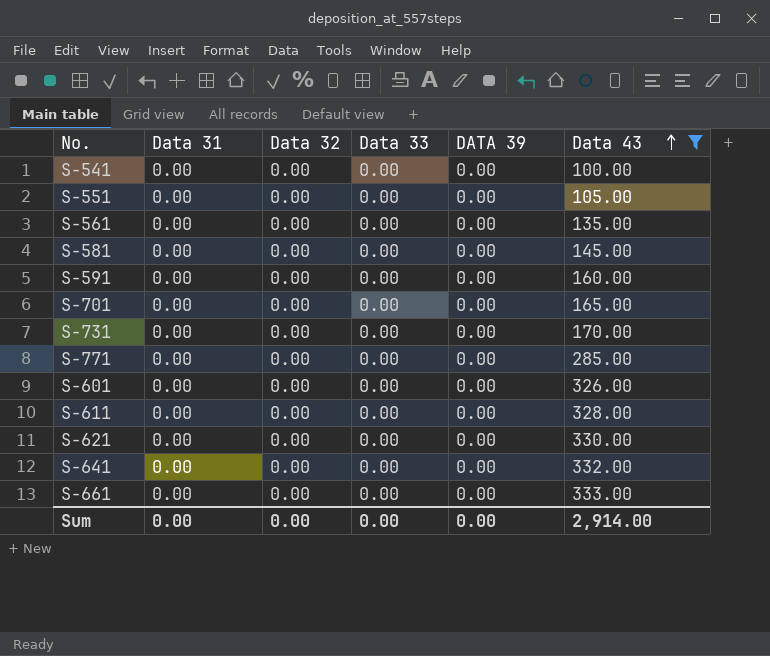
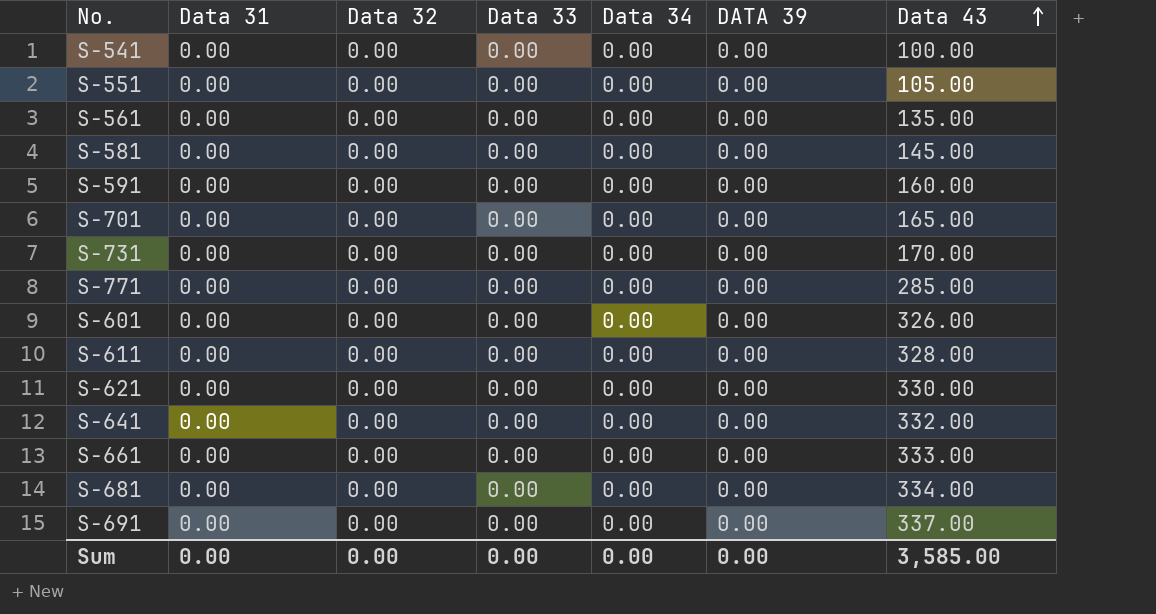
filter: Data 43 <= 333.00 -> none
column Data 34 | position: none -> 5
Sum | Data 43: 2,914.00 -> 3,585.00

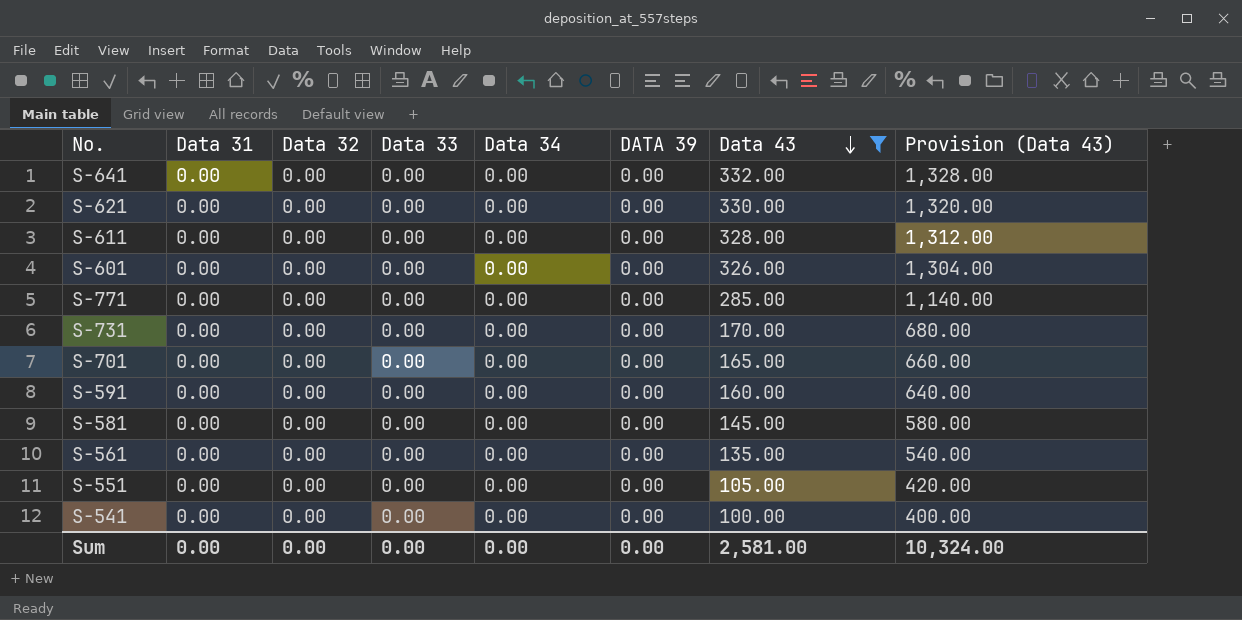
filter: none -> Data 43 <= 332.00
row order: Data 43 ascending -> Data 43 descending
column Provision (Data 43) | formula: none -> [Data 43] * 4
Sum | Data 43: 3,585.00 -> 2,581.00

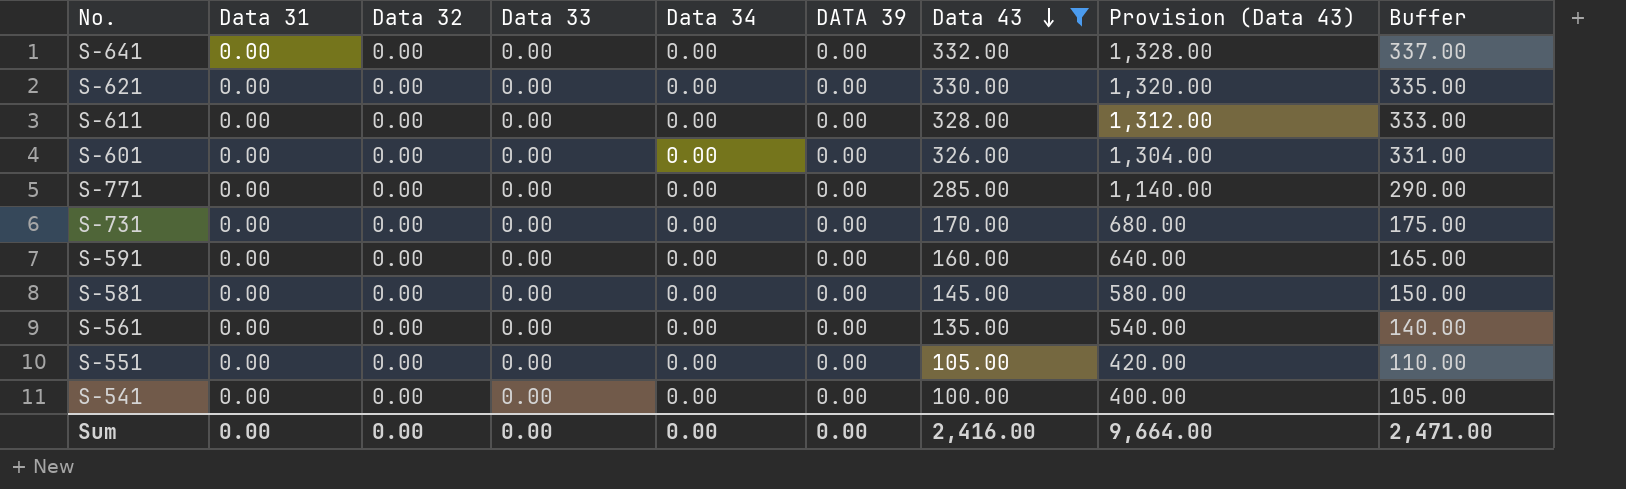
column Buffer | formula: none -> [Data 43] + 5
row S-701: 0.00 | 0.00 | 0.00 | 0.00 | 0.00 | 165.00 | 660.00 -> none
Sum | Data 43: 2,581.00 -> 2,416.00
Sum | Provision (Data 43): 10,324.00 -> 9,664.00

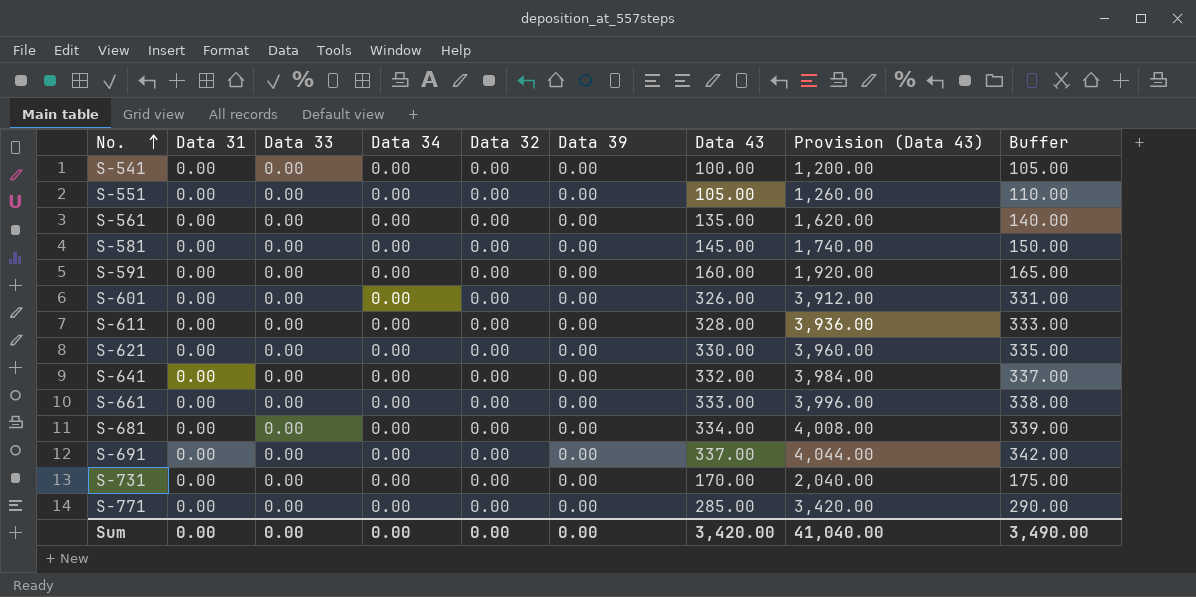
filter: Data 43 <= 332.00 -> none
row order: Data 43 descending -> No. ascending
column Data 32 | position: 3 -> 5
column name: DATA 39 -> Data 39
column Provision (Data 43) | formula: [Data 43] * 4 -> [Data 43] * 12
Sum | Data 43: 2,416.00 -> 3,420.00
Sum | Provision (Data 43): 9,664.00 -> 41,040.00
Sum | Buffer: 2,471.00 -> 3,490.00

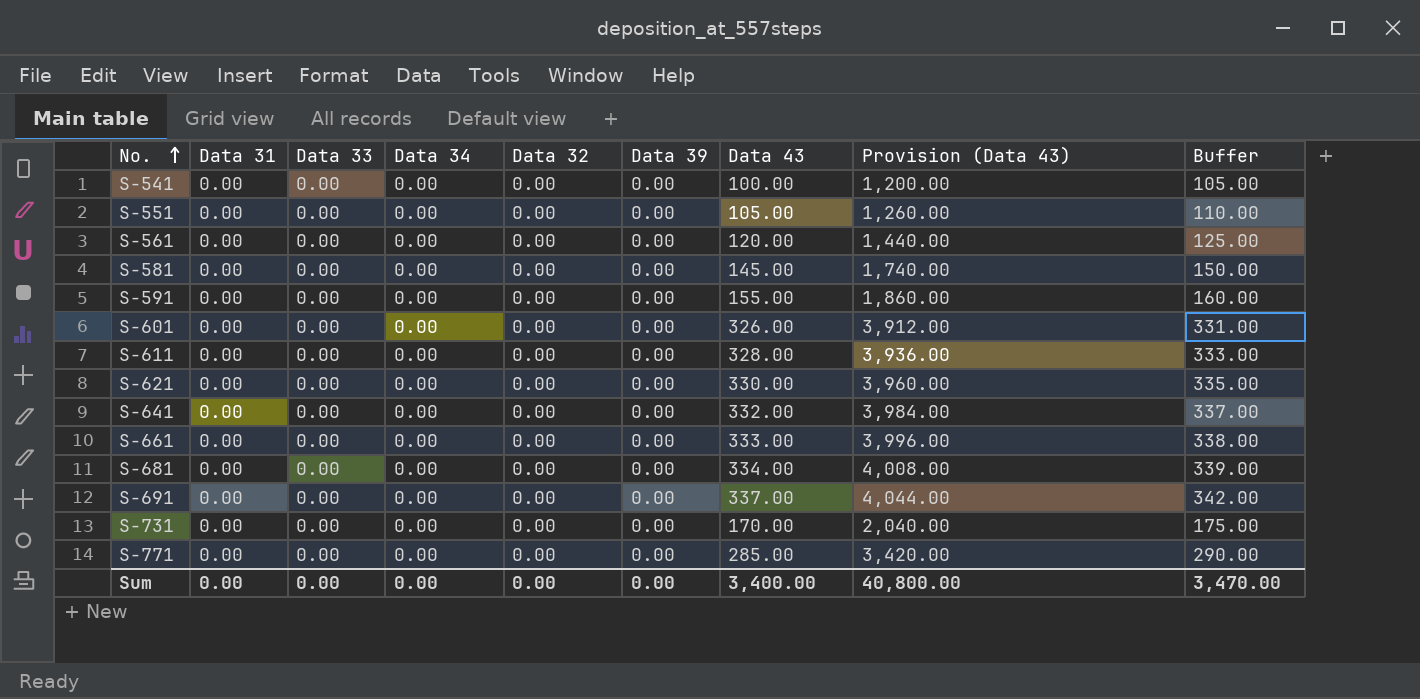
S-561 | Data 43: 135.00 -> 120.00
S-561 | Provision (Data 43): 1,620.00 -> 1,440.00
S-561 | Buffer: 140.00 -> 125.00
S-591 | Data 43: 160.00 -> 155.00
S-591 | Provision (Data 43): 1,920.00 -> 1,860.00
S-591 | Buffer: 165.00 -> 160.00
Sum | Data 43: 3,420.00 -> 3,400.00
Sum | Provision (Data 43): 41,040.00 -> 40,800.00
Sum | Buffer: 3,490.00 -> 3,470.00

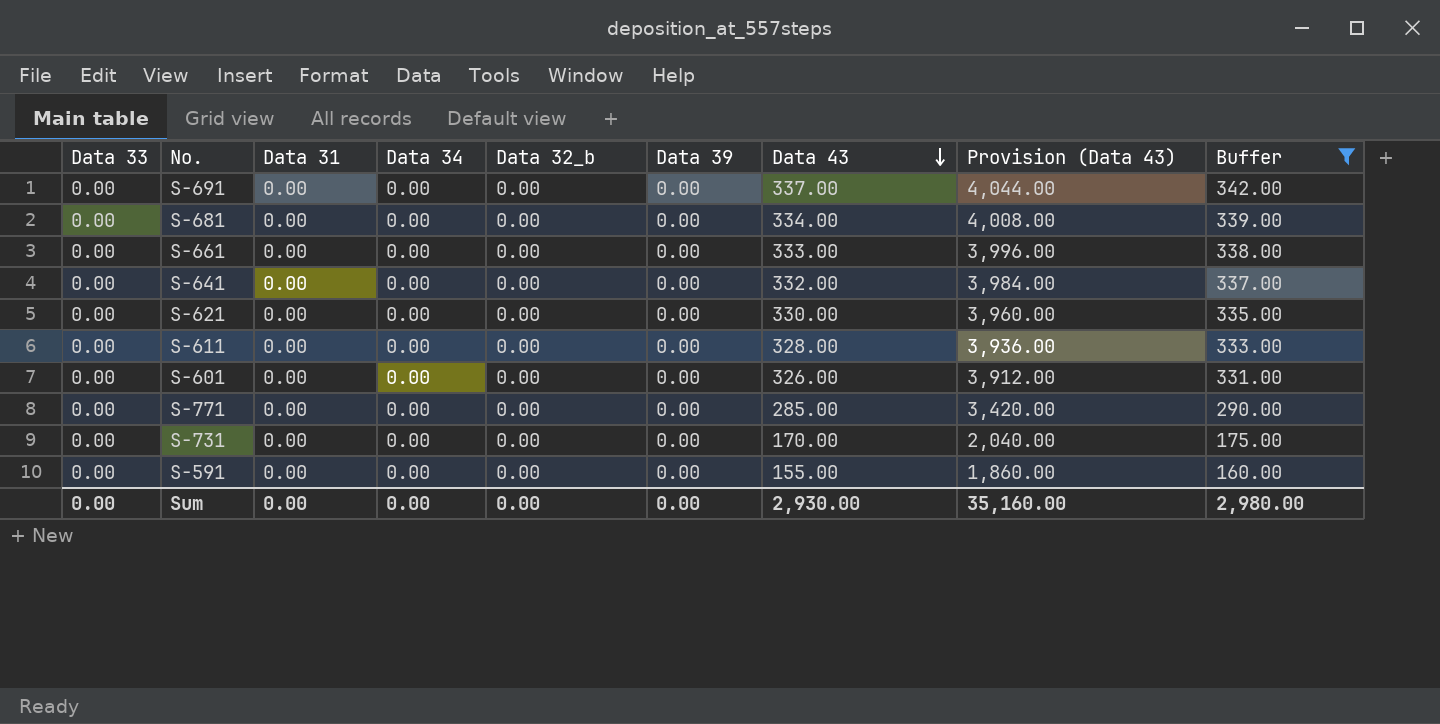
filter: none -> Buffer >= 160.00
row order: No. ascending -> Data 43 descending
column Data 33 | position: 3 -> 1
column name: Data 32 -> Data 32_b
Sum | Data 43: 3,400.00 -> 2,930.00
Sum | Provision (Data 43): 40,800.00 -> 35,160.00
Sum | Buffer: 3,470.00 -> 2,980.00

